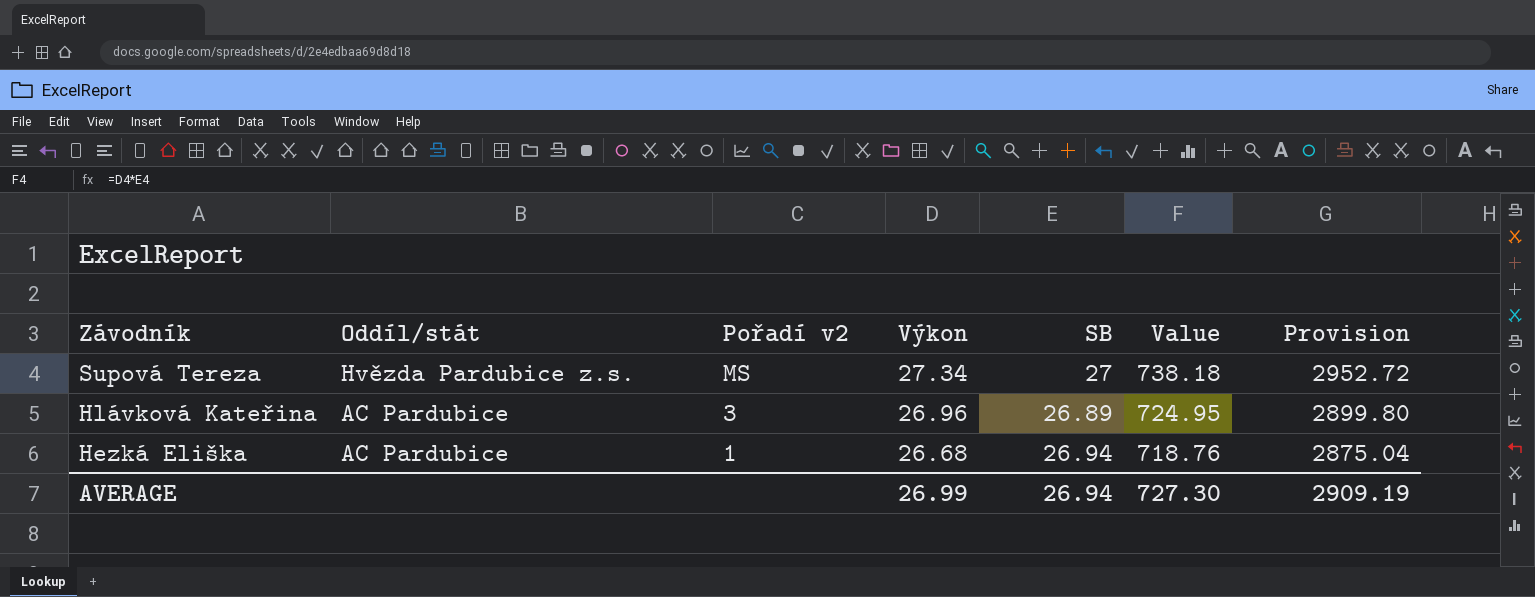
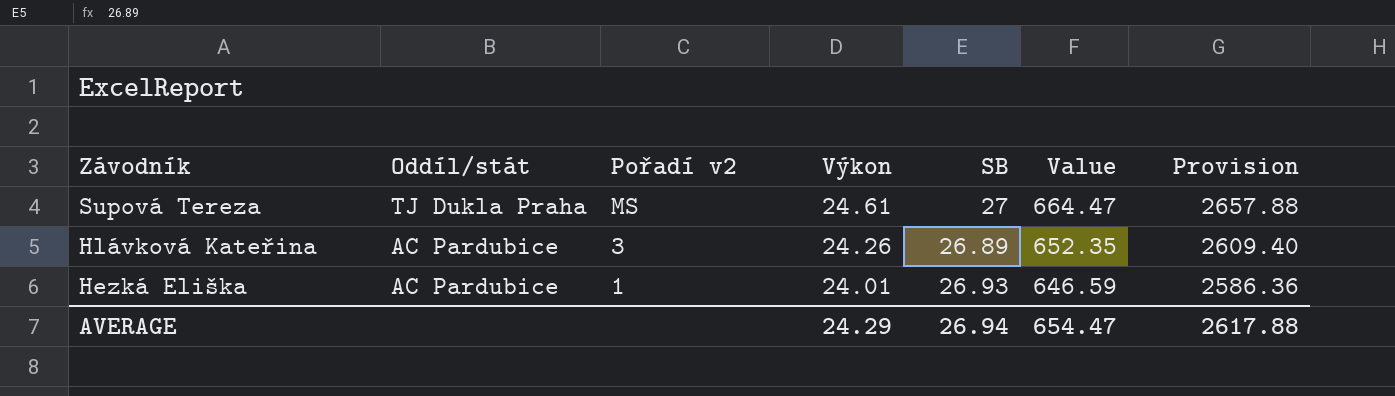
Supová Tereza | Oddíl/stát: Hvězda Pardubice z.s. -> TJ Dukla Praha
Supová Tereza | Výkon: 27.34 -> 24.61
Supová Tereza | Value: 738.18 -> 664.47
Supová Tereza | Provision: 2952.72 -> 2657.88
Hlávková Kateřina | Výkon: 26.96 -> 24.26
Hlávková Kateřina | Value: 724.95 -> 652.35
Hlávková Kateřina | Provision: 2899.80 -> 2609.40
Hezká Eliška | Výkon: 26.68 -> 24.01
Hezká Eliška | SB: 26.94 -> 26.93
Hezká Eliška | Value: 718.76 -> 646.59
Hezká Eliška | Provision: 2875.04 -> 2586.36
AVERAGE | Výkon: 26.99 -> 24.29
AVERAGE | Value: 727.30 -> 654.47
AVERAGE | Provision: 2909.19 -> 2617.88

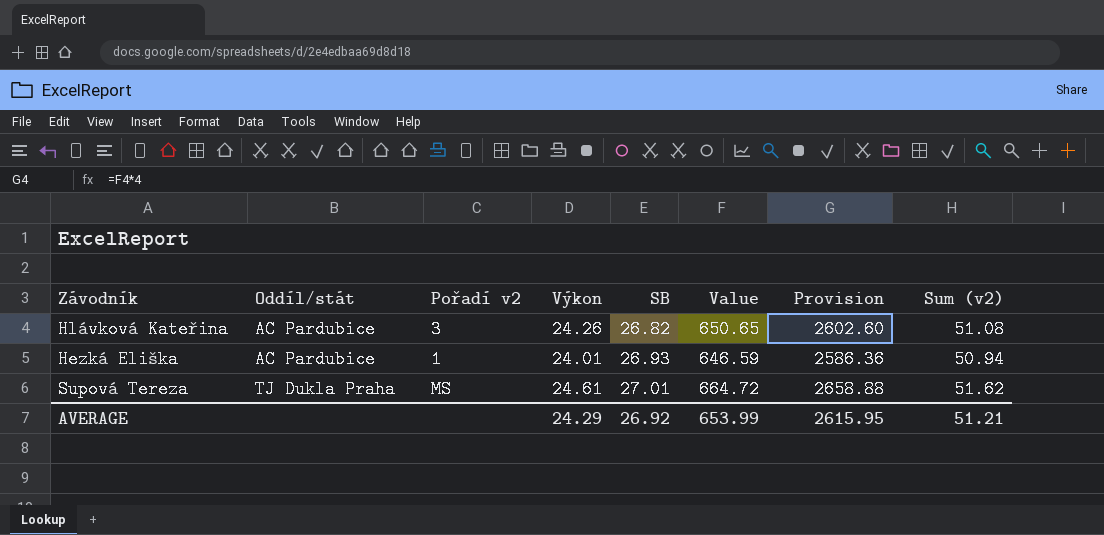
row order: Závodník descending -> Oddíl/stát ascending
column Sum (v2) | formula: none -> [Výkon] + [SB]
Hlávková Kateřina | SB: 26.89 -> 26.82
Hlávková Kateřina | Value: 652.35 -> 650.65
Hlávková Kateřina | Provision: 2609.40 -> 2602.60
Supová Tereza | SB: 27 -> 27.01
Supová Tereza | Value: 664.47 -> 664.72
Supová Tereza | Provision: 2657.88 -> 2658.88
AVERAGE | SB: 26.94 -> 26.92
AVERAGE | Value: 654.47 -> 653.99
AVERAGE | Provision: 2617.88 -> 2615.95

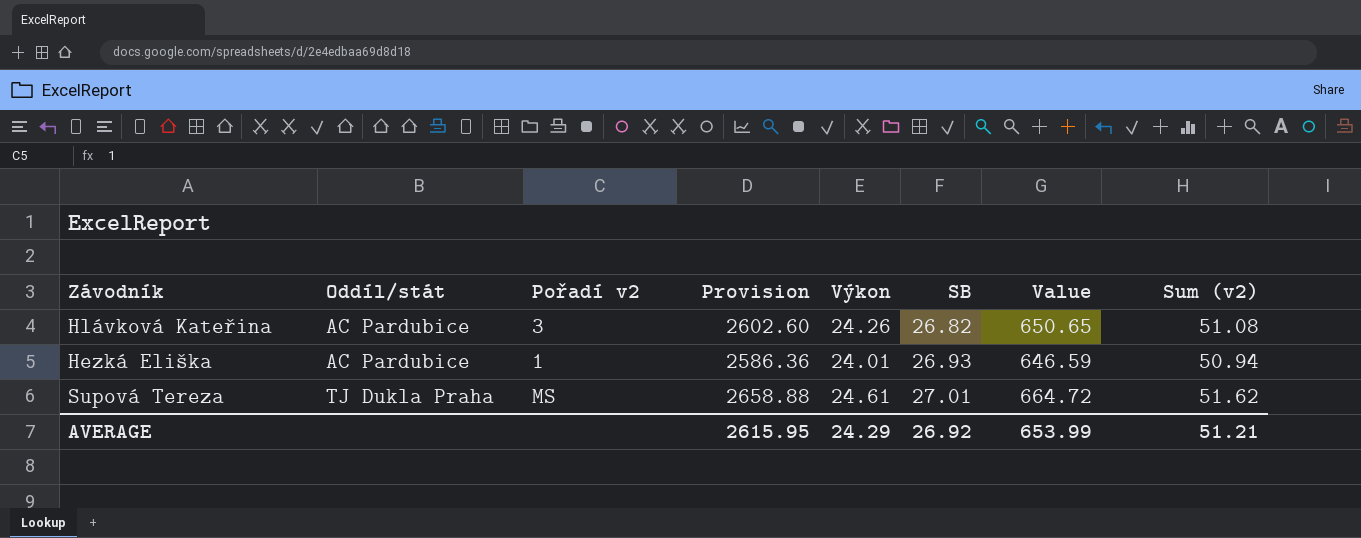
column Provision | position: 7 -> 4

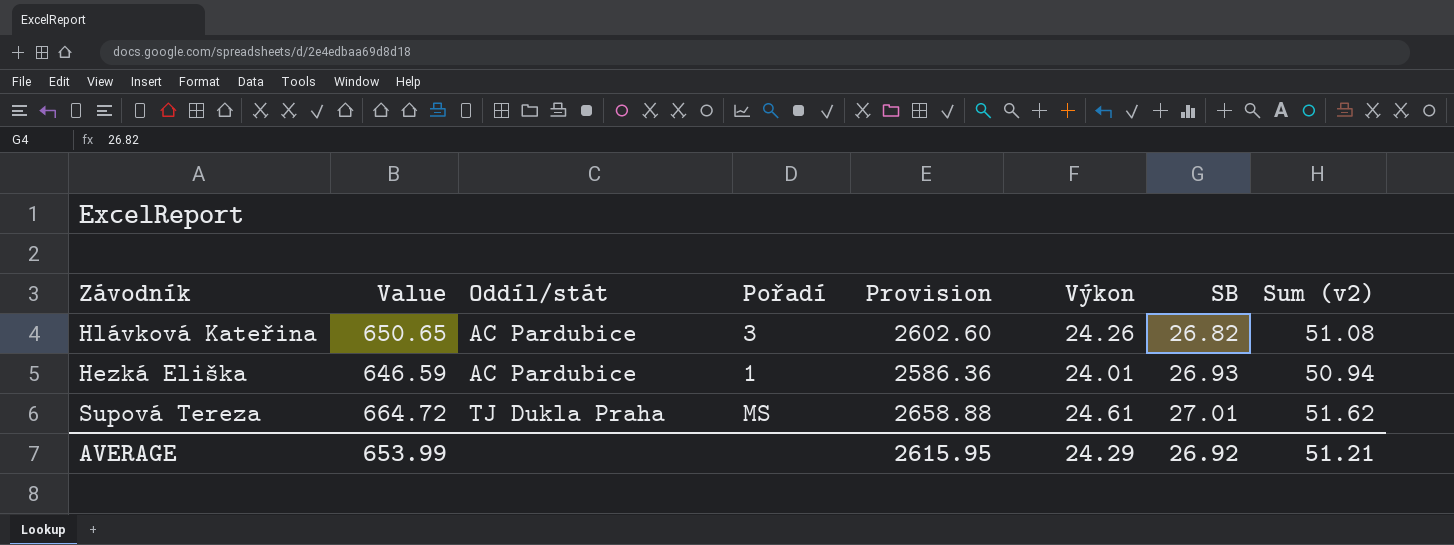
column Value | position: 7 -> 2
column name: Pořadí v2 -> Pořadí

